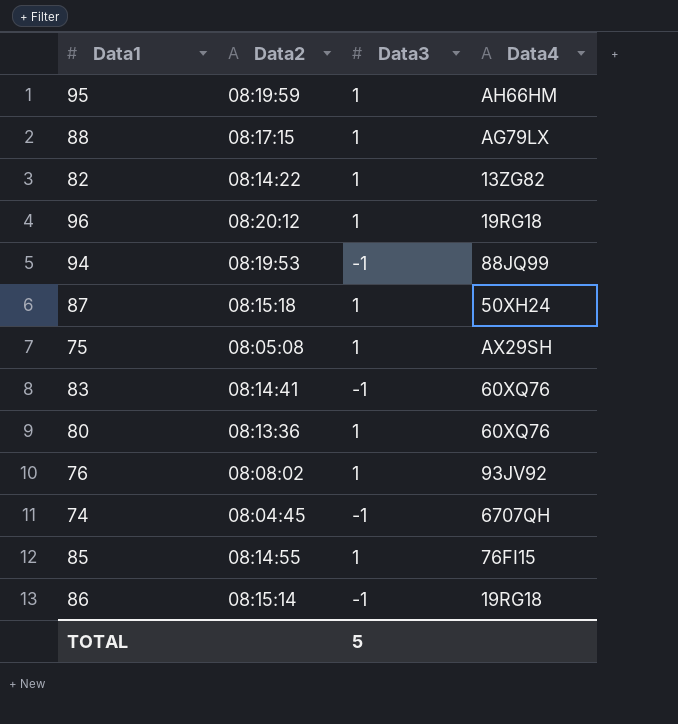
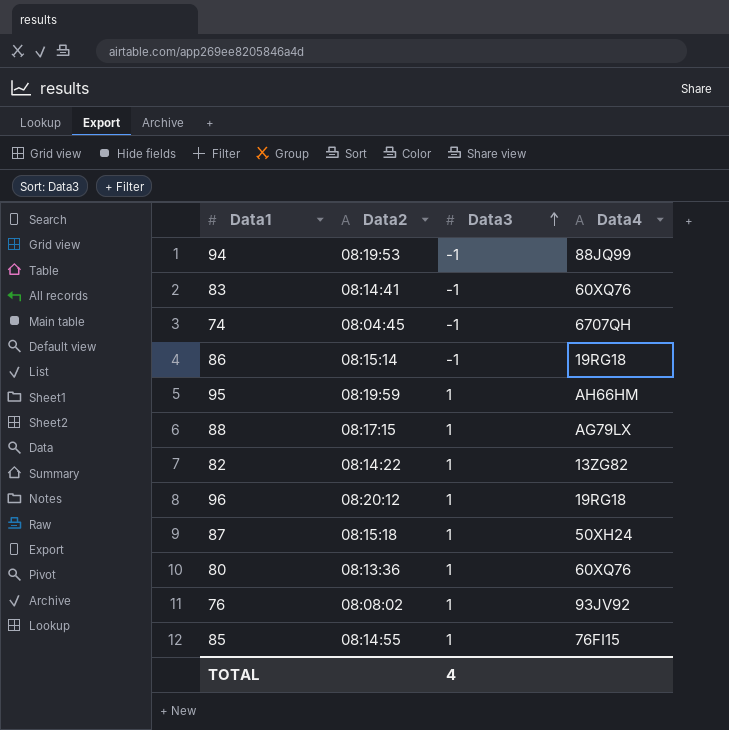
row order: none -> Data3 ascending
row 75: 08:05:08 | 1 | AX29SH -> none
TOTAL | Data3: 5 -> 4

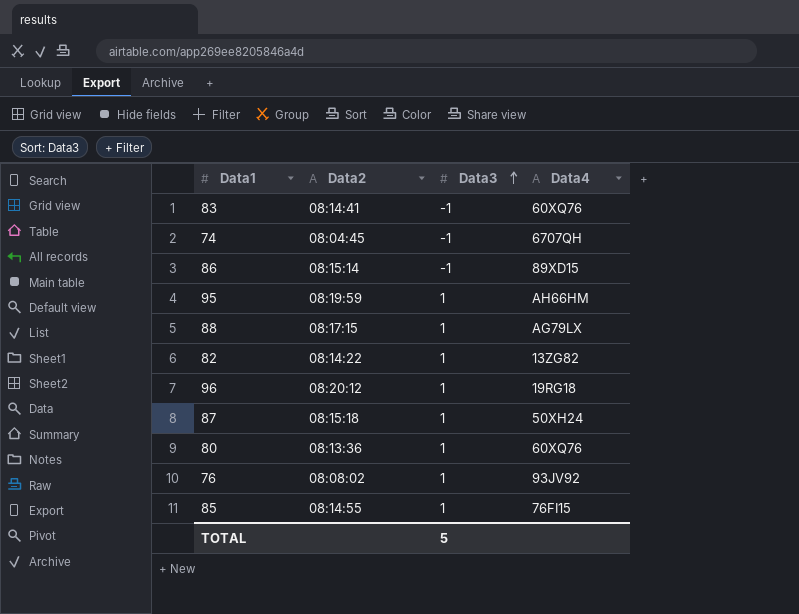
row 94: 08:19:53 | -1 | 88JQ99 -> none
86 | Data4: 19RG18 -> 89XD15
TOTAL | Data3: 4 -> 5

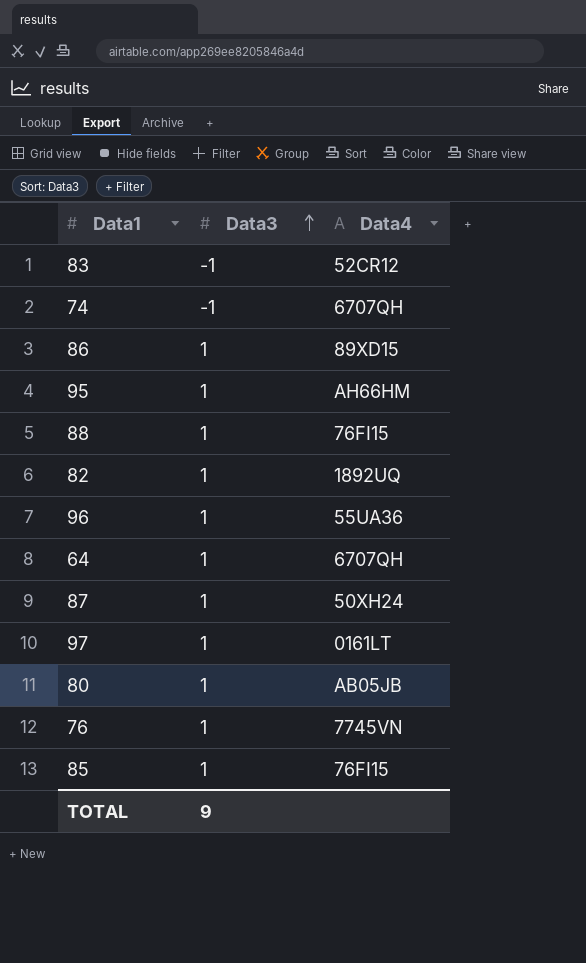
column Data2 | position: 2 -> none
83 | Data4: 60XQ76 -> 52CR12
86 | Data3: -1 -> 1
88 | Data4: AG79LX -> 76FI15
82 | Data4: 13ZG82 -> 1892UQ
96 | Data4: 19RG18 -> 55UA36
row 64: none -> 1 | 6707QH
row 97: none -> 1 | 0161LT
80 | Data4: 60XQ76 -> AB05JB
76 | Data4: 93JV92 -> 7745VN
TOTAL | Data3: 5 -> 9

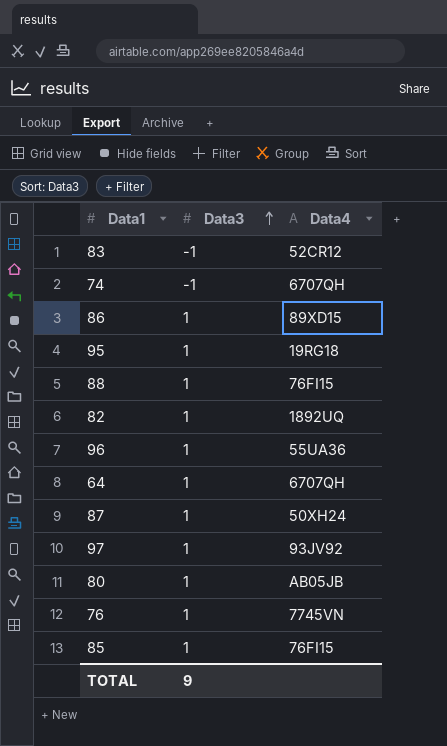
95 | Data4: AH66HM -> 19RG18
97 | Data4: 0161LT -> 93JV92

